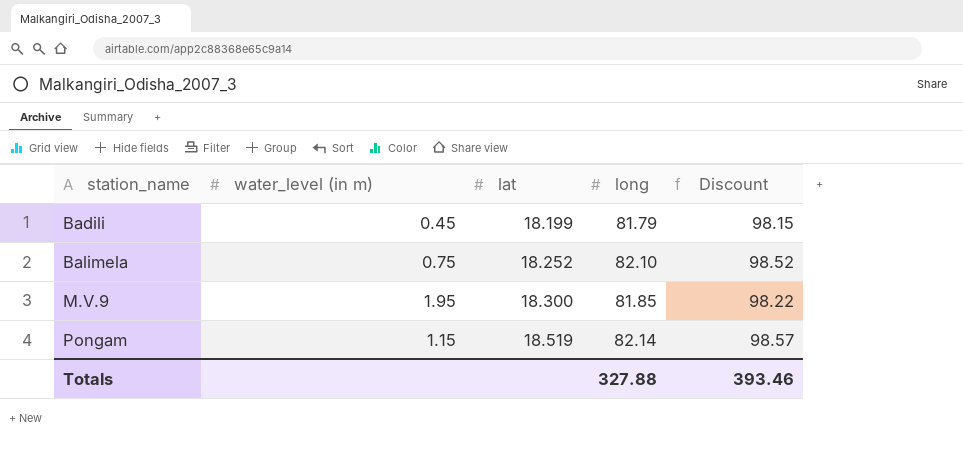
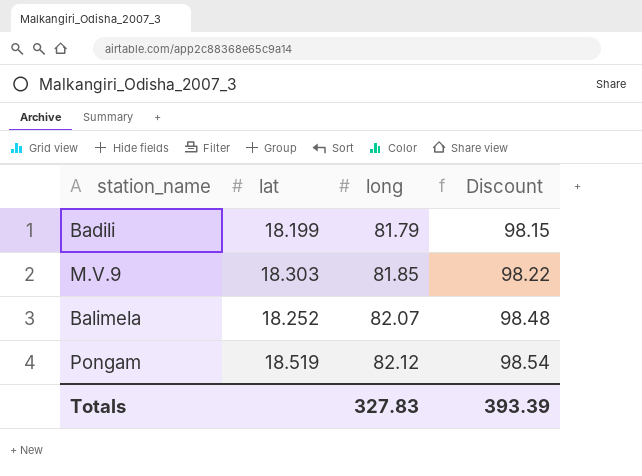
row order: station_name ascending -> long ascending
column water_level (in m) | position: 2 -> none
M.V.9 | lat: 18.300 -> 18.303
Balimela | long: 82.10 -> 82.07
Balimela | Discount: 98.52 -> 98.48
Pongam | long: 82.14 -> 82.12
Pongam | Discount: 98.57 -> 98.54
Totals | long: 327.88 -> 327.83
Totals | Discount: 393.46 -> 393.39

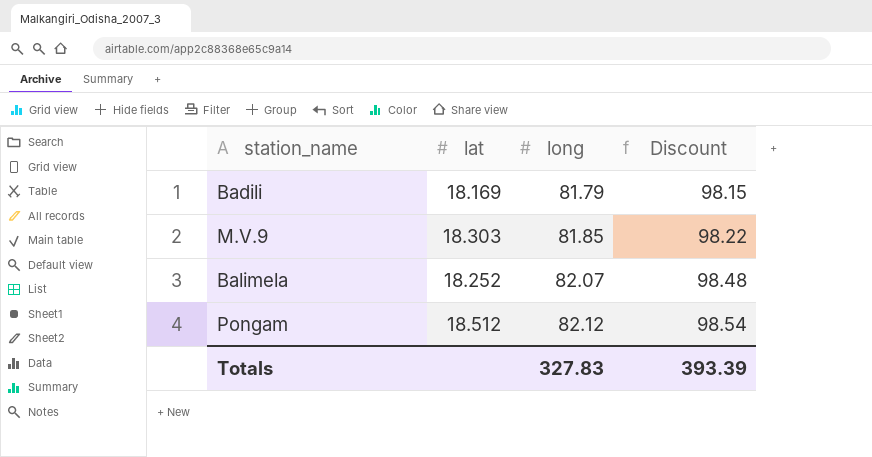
Badili | lat: 18.199 -> 18.169
Pongam | lat: 18.519 -> 18.512

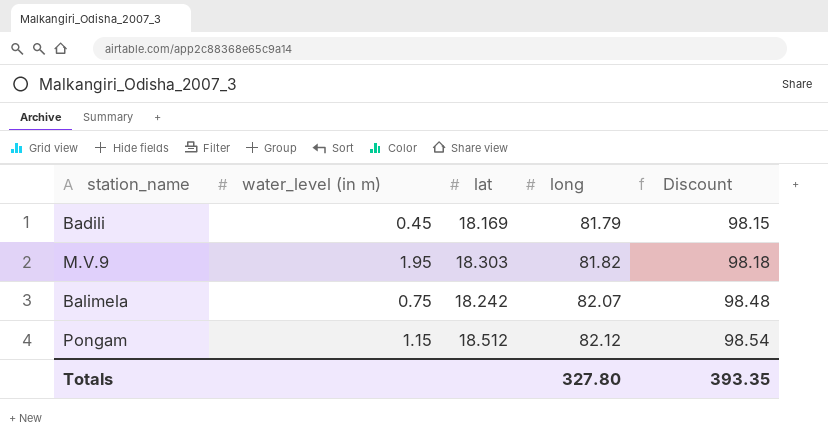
column water_level (in m) | position: none -> 2
M.V.9 | long: 81.85 -> 81.82
M.V.9 | Discount: 98.22 -> 98.18
Balimela | lat: 18.252 -> 18.242
Totals | long: 327.83 -> 327.80
Totals | Discount: 393.39 -> 393.35

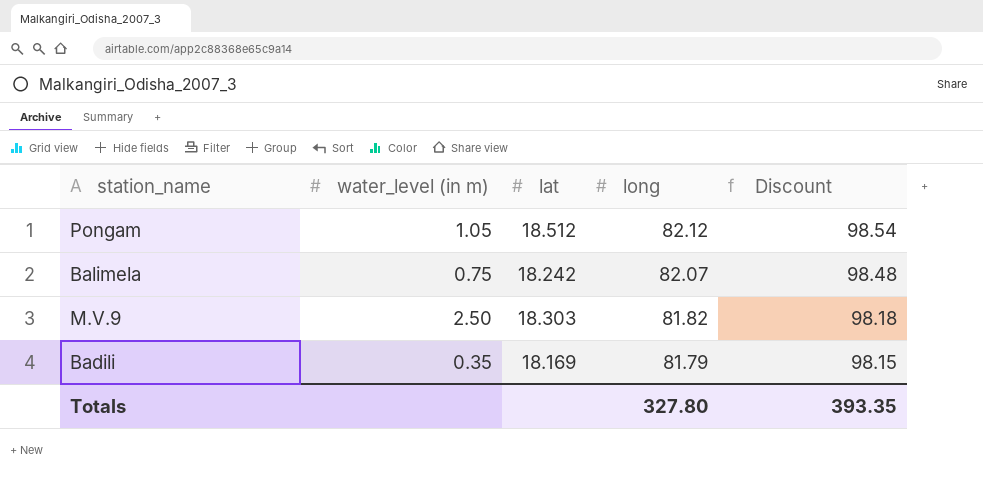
row order: long ascending -> long descending
Pongam | water_level (in m): 1.15 -> 1.05
M.V.9 | water_level (in m): 1.95 -> 2.50
Badili | water_level (in m): 0.45 -> 0.35

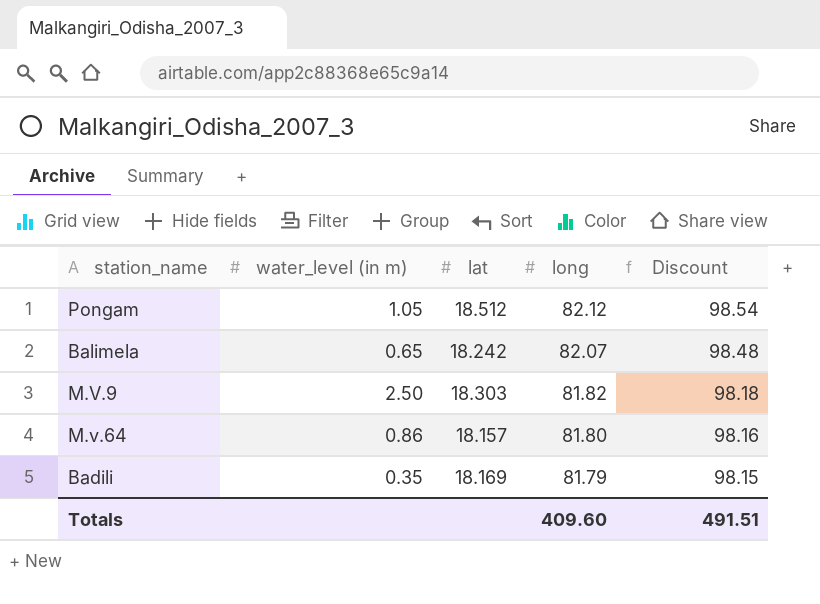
Balimela | water_level (in m): 0.75 -> 0.65
row M.v.64: none -> 0.86 | 18.157 | 81.80 | 98.16
Totals | long: 327.80 -> 409.60
Totals | Discount: 393.35 -> 491.51

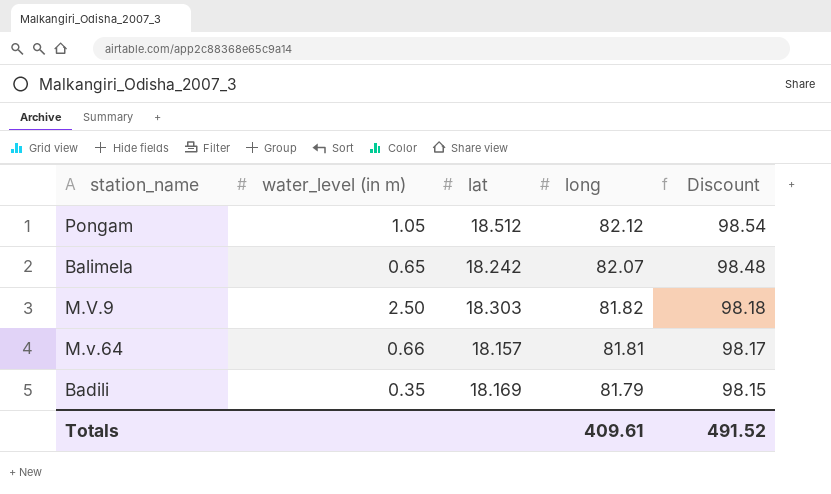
M.v.64 | water_level (in m): 0.86 -> 0.66
M.v.64 | long: 81.80 -> 81.81
M.v.64 | Discount: 98.16 -> 98.17
Totals | long: 409.60 -> 409.61
Totals | Discount: 491.51 -> 491.52

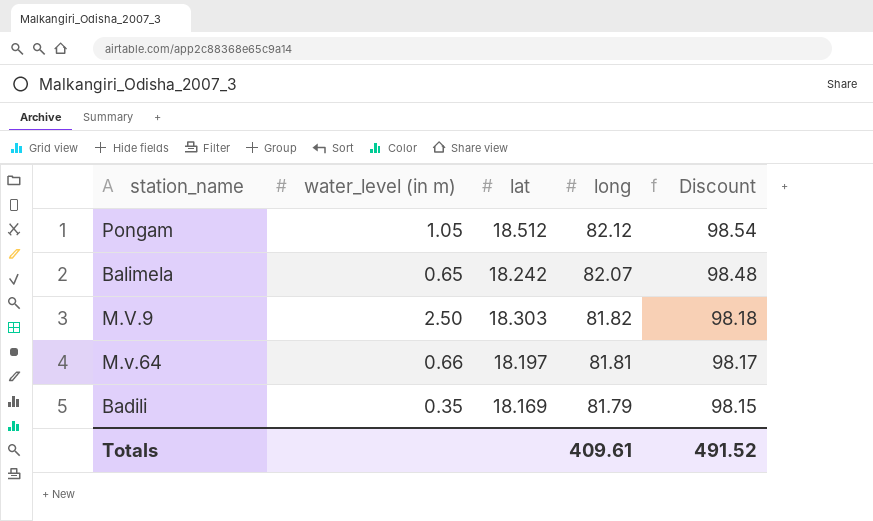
M.v.64 | lat: 18.157 -> 18.197

